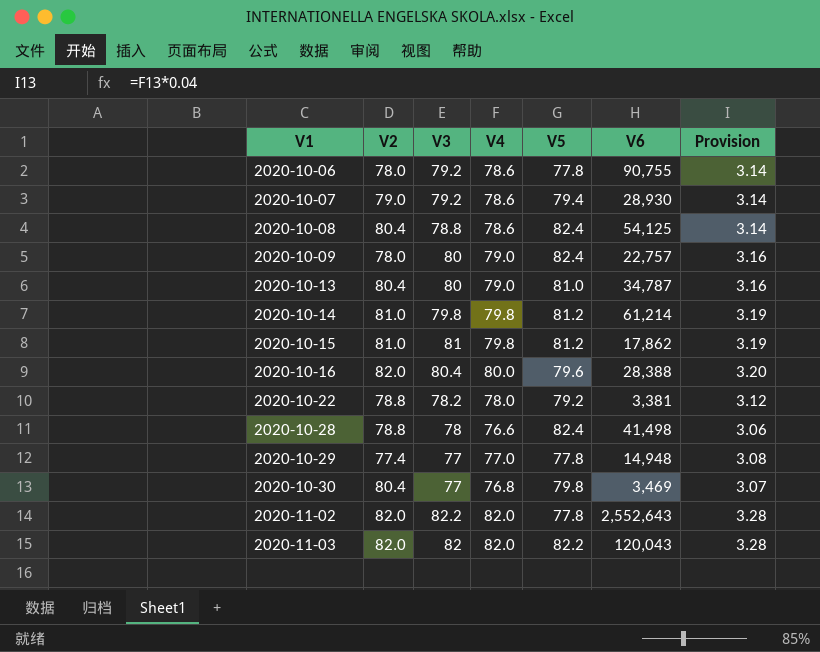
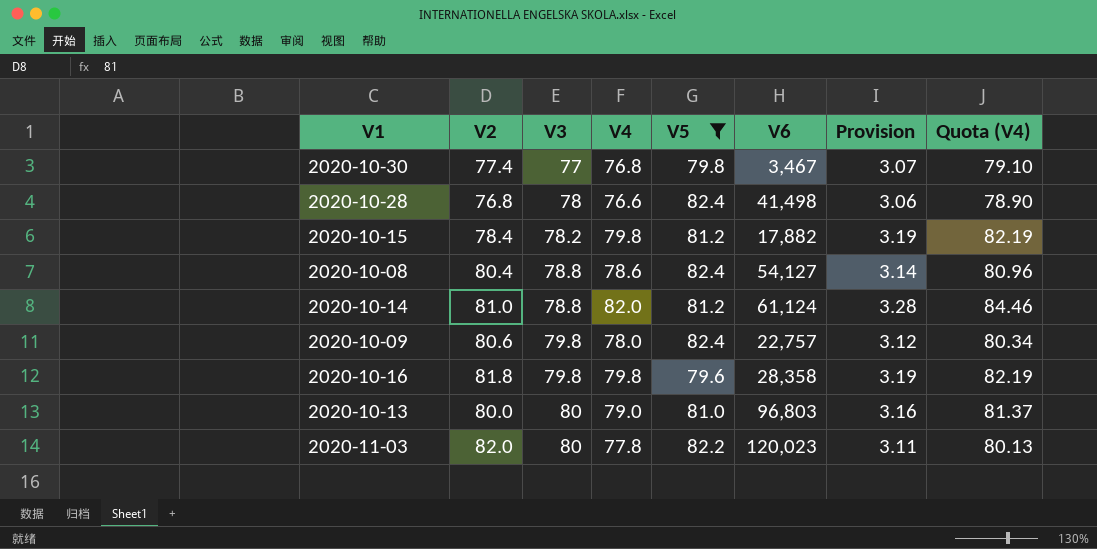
filter: none -> V5 >= 79.6
row order: V1 ascending -> V3 ascending
column Quota (V4) | formula: none -> [V4] * 1.03
2020-10-30 | V2: 80.4 -> 77.4
2020-10-30 | V6: 3,469 -> 3,467
2020-10-28 | V2: 78.8 -> 76.8
2020-10-15 | V2: 81.0 -> 78.4
2020-10-15 | V3: 81 -> 78.2
2020-10-15 | V6: 17,862 -> 17,882
2020-10-08 | V6: 54,125 -> 54,127
2020-10-14 | V3: 79.8 -> 78.8
2020-10-14 | V4: 79.8 -> 82.0
2020-10-14 | V6: 61,214 -> 61,124
2020-10-14 | Provision: 3.19 -> 3.28
2020-10-09 | V2: 78.0 -> 80.6
2020-10-09 | V3: 80 -> 79.8
2020-10-09 | V4: 79.0 -> 78.0
2020-10-09 | Provision: 3.16 -> 3.12
2020-10-16 | V2: 82.0 -> 81.8
2020-10-16 | V3: 80.4 -> 79.8
2020-10-16 | V4: 80.0 -> 79.8
2020-10-16 | V6: 28,388 -> 28,358
2020-10-16 | Provision: 3.20 -> 3.19
2020-10-13 | V2: 80.4 -> 80.0
2020-10-13 | V6: 34,787 -> 96,803
2020-11-03 | V3: 82 -> 80
2020-11-03 | V4: 82.0 -> 77.8
2020-11-03 | V6: 120,043 -> 120,023
2020-11-03 | Provision: 3.28 -> 3.11

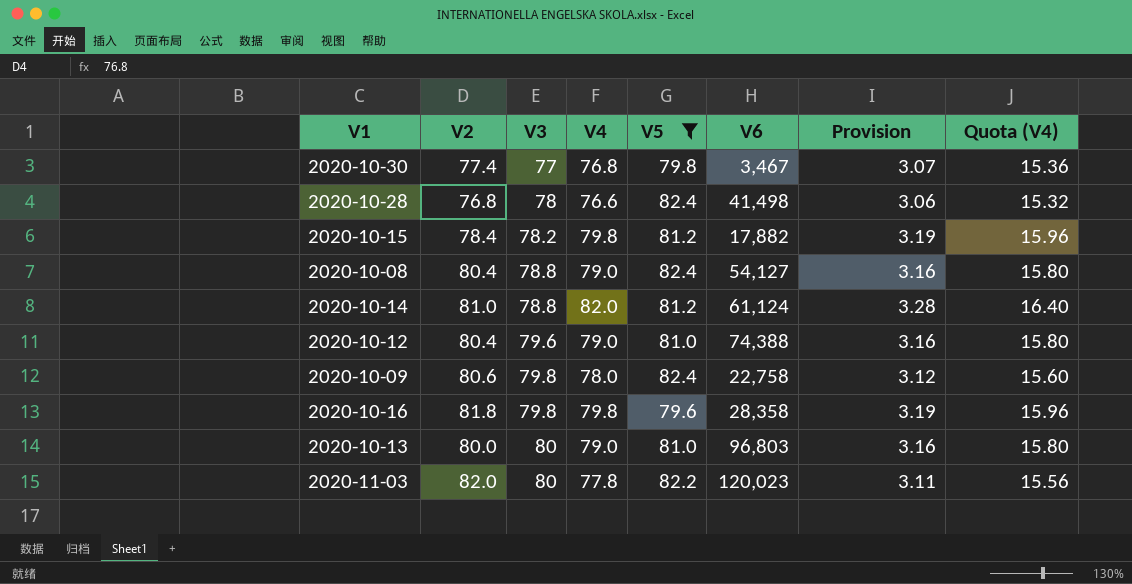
column Quota (V4) | formula: [V4] * 1.03 -> [V4] * 0.2
2020-10-08 | V4: 78.6 -> 79.0
2020-10-08 | Provision: 3.14 -> 3.16
row 2020-10-12: none -> 80.4 | 79.6 | 79.0 | 81.0 | 74,388 | 3.16 | 15.80
2020-10-09 | V6: 22,757 -> 22,758

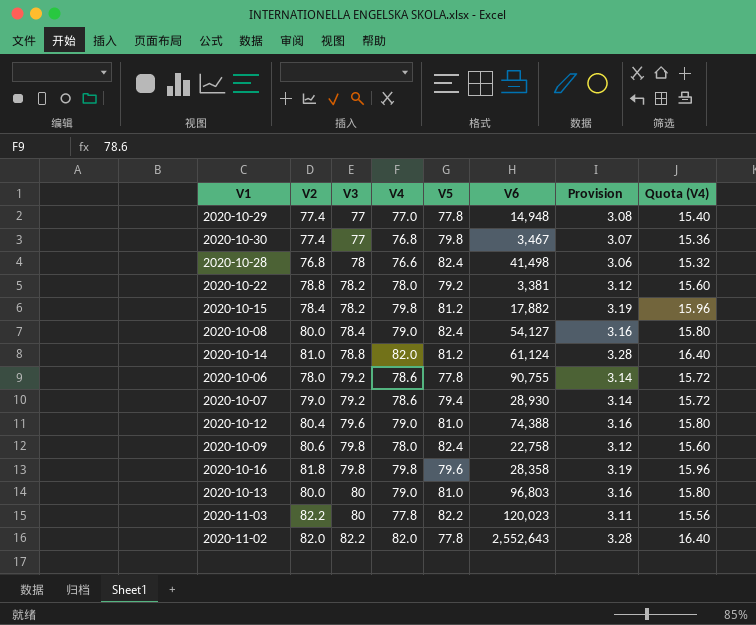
filter: V5 >= 79.6 -> none
2020-10-08 | V2: 80.4 -> 80.0
2020-10-08 | V3: 78.8 -> 78.4
2020-11-03 | V2: 82.0 -> 82.2

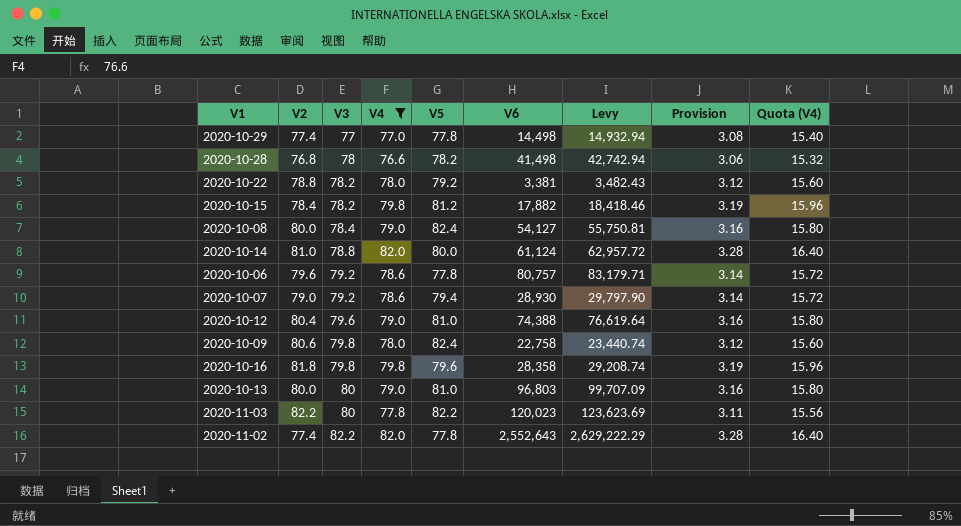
filter: none -> V4 != 76.8
column Levy | formula: none -> [V6] * 1.03
2020-10-29 | V6: 14,948 -> 14,498
2020-10-28 | V5: 82.4 -> 78.2
2020-10-14 | V5: 81.2 -> 80.0
2020-10-06 | V2: 78.0 -> 79.6
2020-10-06 | V6: 90,755 -> 80,757
2020-11-02 | V2: 82.0 -> 77.4

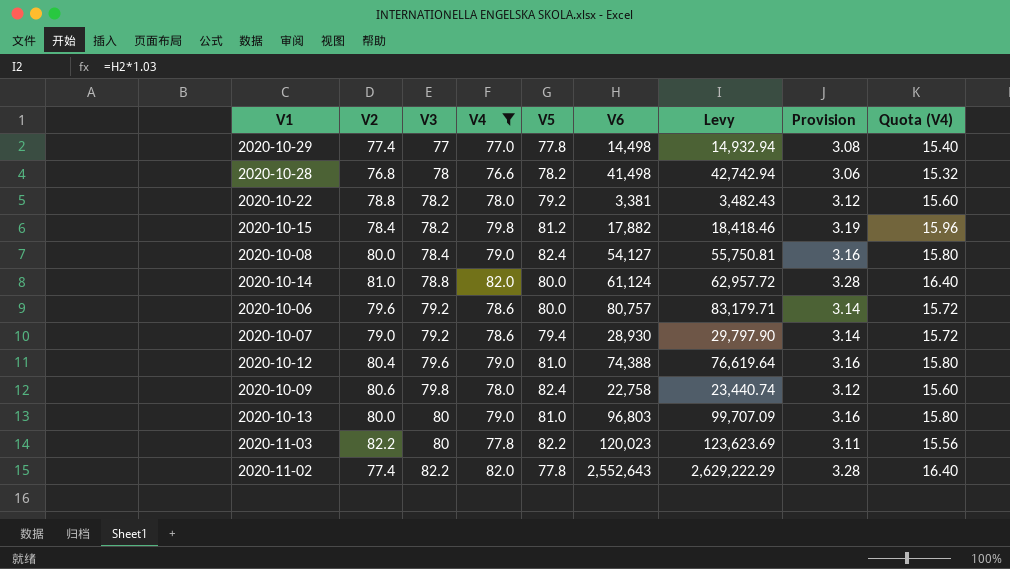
row 2020-10-16: 81.8 | 79.8 | 79.8 | 79.6 | 28,358 | 29,208.74 | 3.19 | 15.96 -> none
2020-10-06 | V5: 77.8 -> 80.0

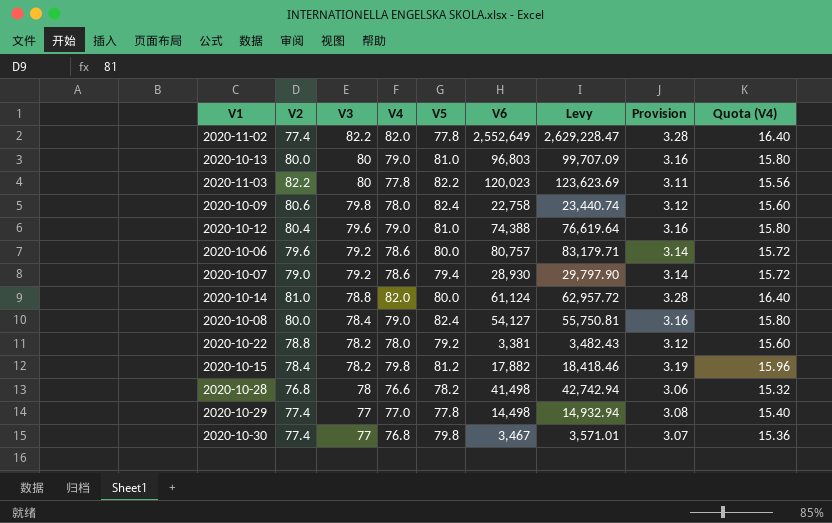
filter: V4 != 76.8 -> none
row order: V3 ascending -> V3 descending
2020-11-02 | V6: 2,552,643 -> 2,552,649
2020-11-02 | Levy: 2,629,222.29 -> 2,629,228.47

